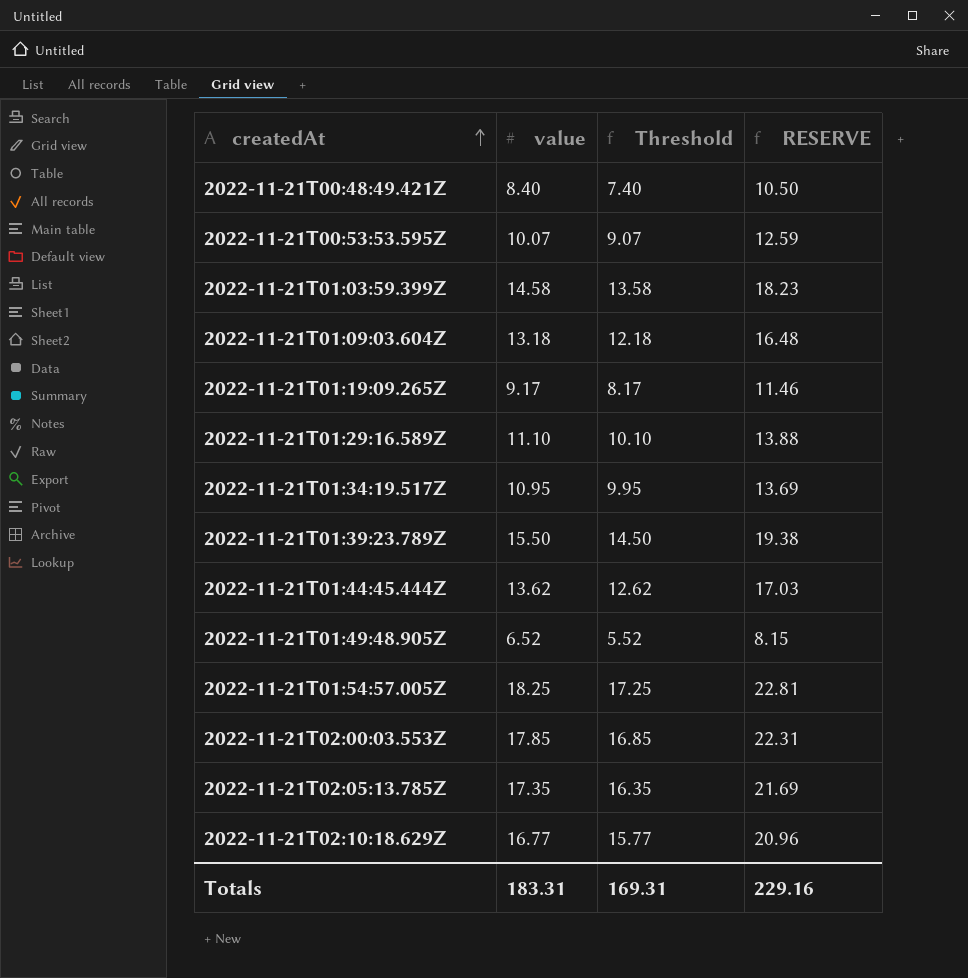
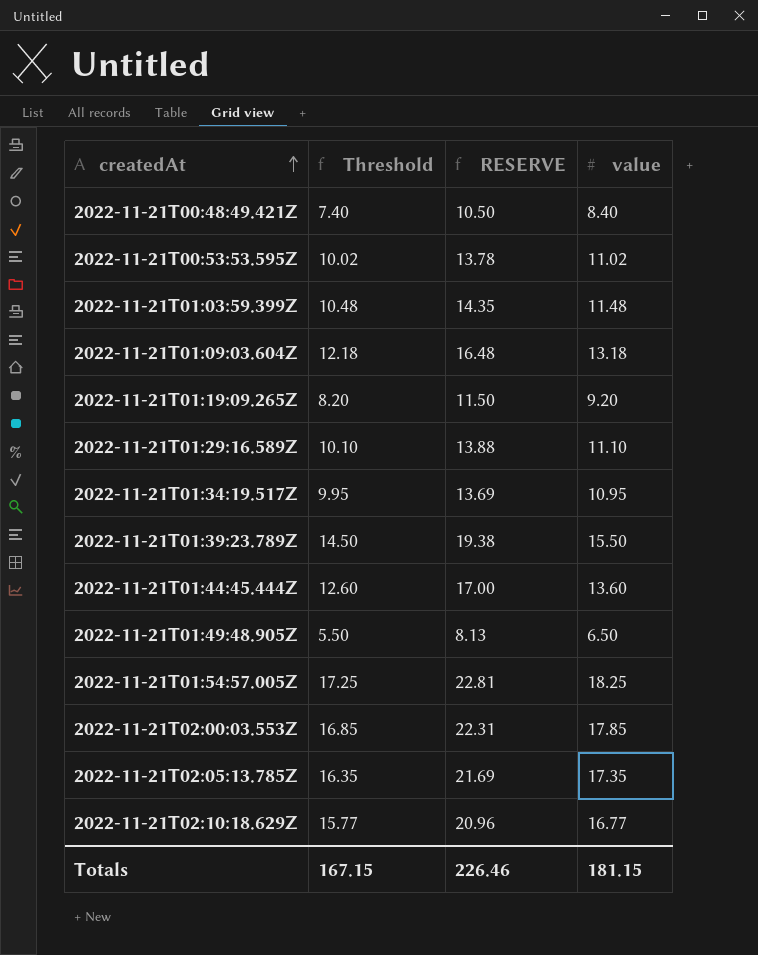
column value | position: 2 -> 4
2022-11-21T00:53:53.595Z | Threshold: 9.07 -> 10.02
2022-11-21T00:53:53.595Z | RESERVE: 12.59 -> 13.78
2022-11-21T00:53:53.595Z | value: 10.07 -> 11.02
2022-11-21T01:03:59.399Z | Threshold: 13.58 -> 10.48
2022-11-21T01:03:59.399Z | RESERVE: 18.23 -> 14.35
2022-11-21T01:03:59.399Z | value: 14.58 -> 11.48
2022-11-21T01:19:09.265Z | Threshold: 8.17 -> 8.20
2022-11-21T01:19:09.265Z | RESERVE: 11.46 -> 11.50
2022-11-21T01:19:09.265Z | value: 9.17 -> 9.20
2022-11-21T01:44:45.444Z | Threshold: 12.62 -> 12.60
2022-11-21T01:44:45.444Z | RESERVE: 17.03 -> 17.00
2022-11-21T01:44:45.444Z | value: 13.62 -> 13.60
2022-11-21T01:49:48.905Z | Threshold: 5.52 -> 5.50
2022-11-21T01:49:48.905Z | RESERVE: 8.15 -> 8.13
2022-11-21T01:49:48.905Z | value: 6.52 -> 6.50
Totals | Threshold: 169.31 -> 167.15
Totals | RESERVE: 229.16 -> 226.46
Totals | value: 183.31 -> 181.15

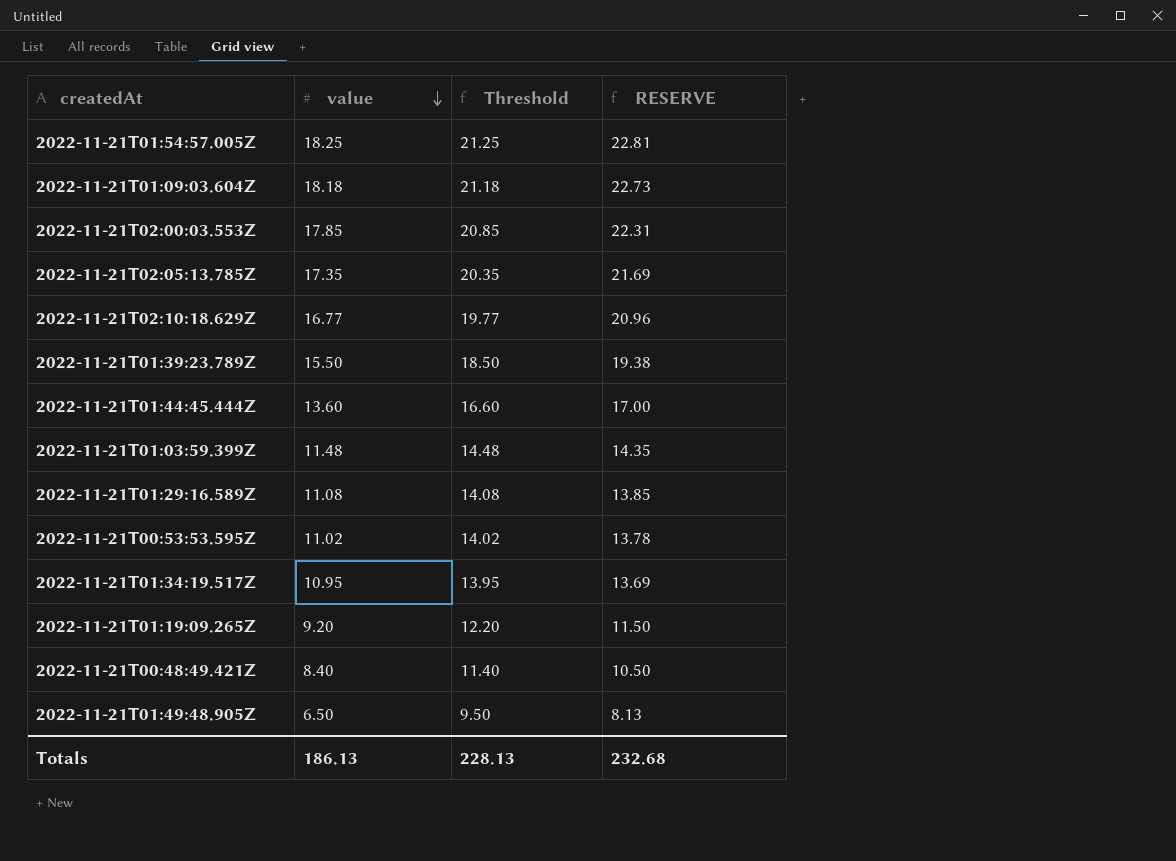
row order: createdAt ascending -> value descending
column value | position: 4 -> 2
column Threshold | formula: [value] - 1 -> [value] + 3
2022-11-21T01:09:03.604Z | value: 13.18 -> 18.18
2022-11-21T01:09:03.604Z | RESERVE: 16.48 -> 22.73
2022-11-21T01:29:16.589Z | value: 11.10 -> 11.08
2022-11-21T01:29:16.589Z | RESERVE: 13.88 -> 13.85
Totals | value: 181.15 -> 186.13
Totals | Threshold: 167.15 -> 228.13
Totals | RESERVE: 226.46 -> 232.68

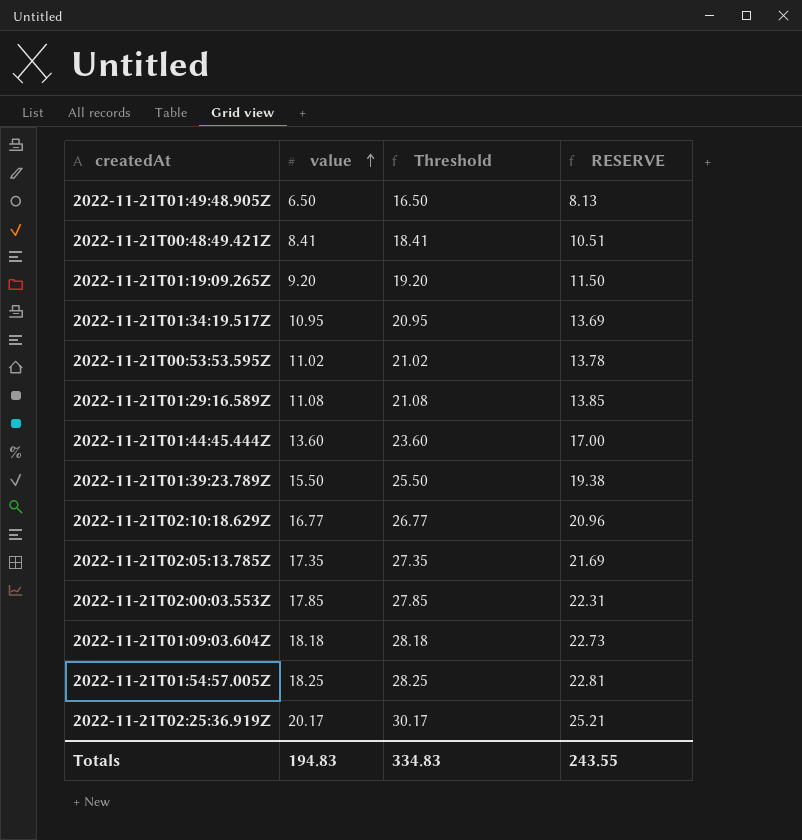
row order: value descending -> value ascending
column Threshold | formula: [value] + 3 -> [value] + 10
row 2022-11-21T01:03:59.399Z: 11.48 | 14.48 | 14.35 -> none
2022-11-21T00:48:49.421Z | value: 8.40 -> 8.41
2022-11-21T00:48:49.421Z | RESERVE: 10.50 -> 10.51
row 2022-11-21T02:25:36.919Z: none -> 20.17 | 30.17 | 25.21
Totals | value: 186.13 -> 194.83
Totals | Threshold: 228.13 -> 334.83
Totals | RESERVE: 232.68 -> 243.55

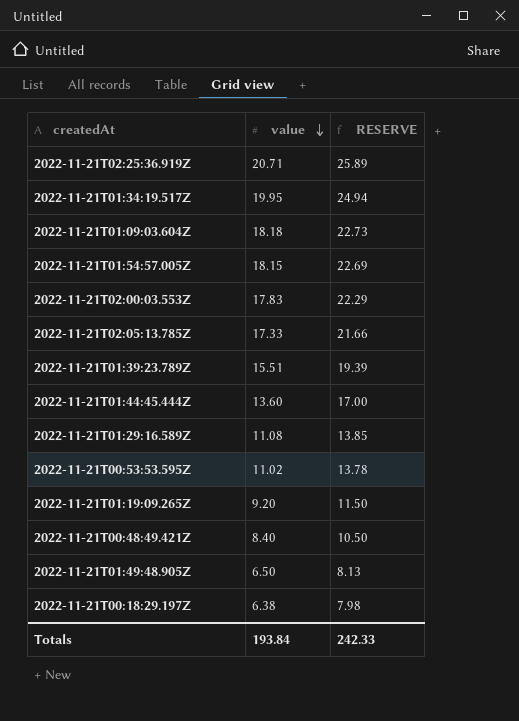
row order: value ascending -> value descending
column Threshold | formula: [value] + 10 -> none
row 2022-11-21T02:10:18.629Z: 16.77 | 26.77 | 20.96 -> none
2022-11-21T02:25:36.919Z | value: 20.17 -> 20.71
2022-11-21T02:25:36.919Z | RESERVE: 25.21 -> 25.89
2022-11-21T01:34:19.517Z | value: 10.95 -> 19.95
2022-11-21T01:34:19.517Z | RESERVE: 13.69 -> 24.94
2022-11-21T01:54:57.005Z | value: 18.25 -> 18.15
2022-11-21T01:54:57.005Z | RESERVE: 22.81 -> 22.69
2022-11-21T02:00:03.553Z | value: 17.85 -> 17.83
2022-11-21T02:00:03.553Z | RESERVE: 22.31 -> 22.29
2022-11-21T02:05:13.785Z | value: 17.35 -> 17.33
2022-11-21T02:05:13.785Z | RESERVE: 21.69 -> 21.66
2022-11-21T01:39:23.789Z | value: 15.50 -> 15.51
2022-11-21T01:39:23.789Z | RESERVE: 19.38 -> 19.39
2022-11-21T00:48:49.421Z | value: 8.41 -> 8.40
2022-11-21T00:48:49.421Z | RESERVE: 10.51 -> 10.50
row 2022-11-21T00:18:29.197Z: none -> 6.38 | 7.98
Totals | value: 194.83 -> 193.84
Totals | RESERVE: 243.55 -> 242.33

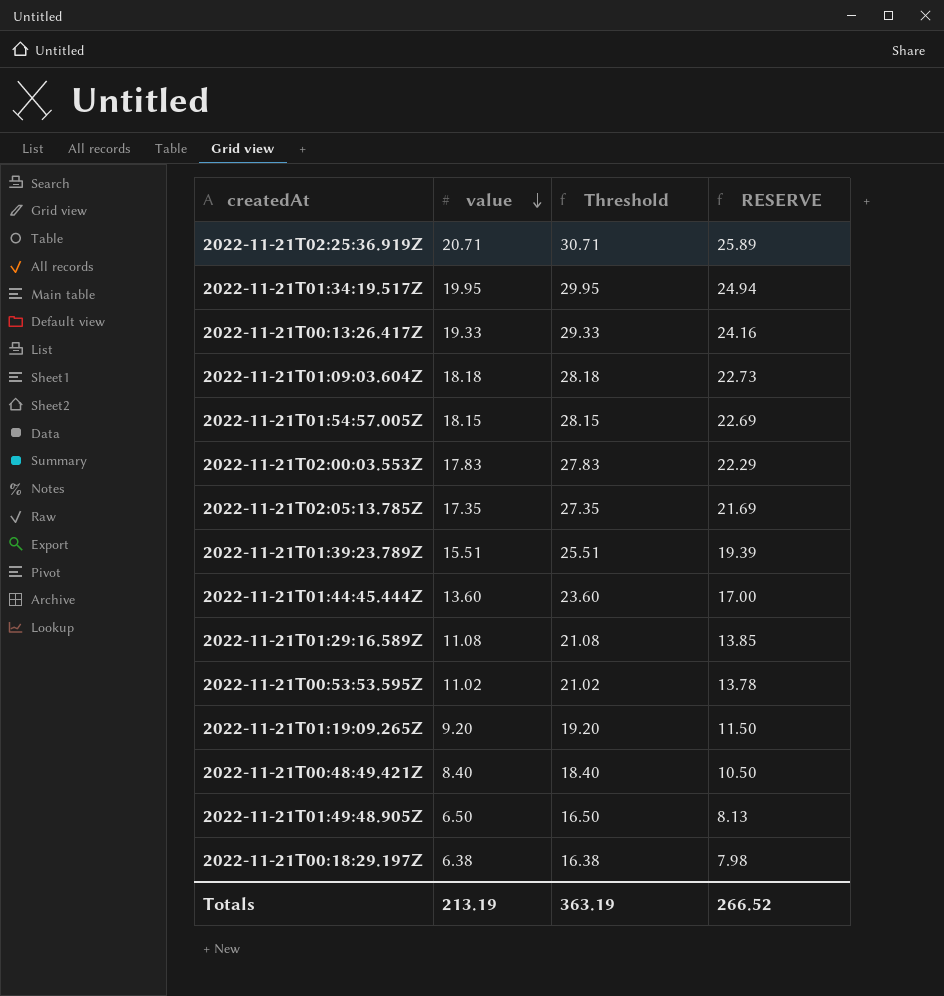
column Threshold | formula: none -> [value] + 10
row 2022-11-21T00:13:26.417Z: none -> 19.33 | 29.33 | 24.16
2022-11-21T02:05:13.785Z | value: 17.33 -> 17.35
2022-11-21T02:05:13.785Z | RESERVE: 21.66 -> 21.69
Totals | value: 193.84 -> 213.19
Totals | RESERVE: 242.33 -> 266.52

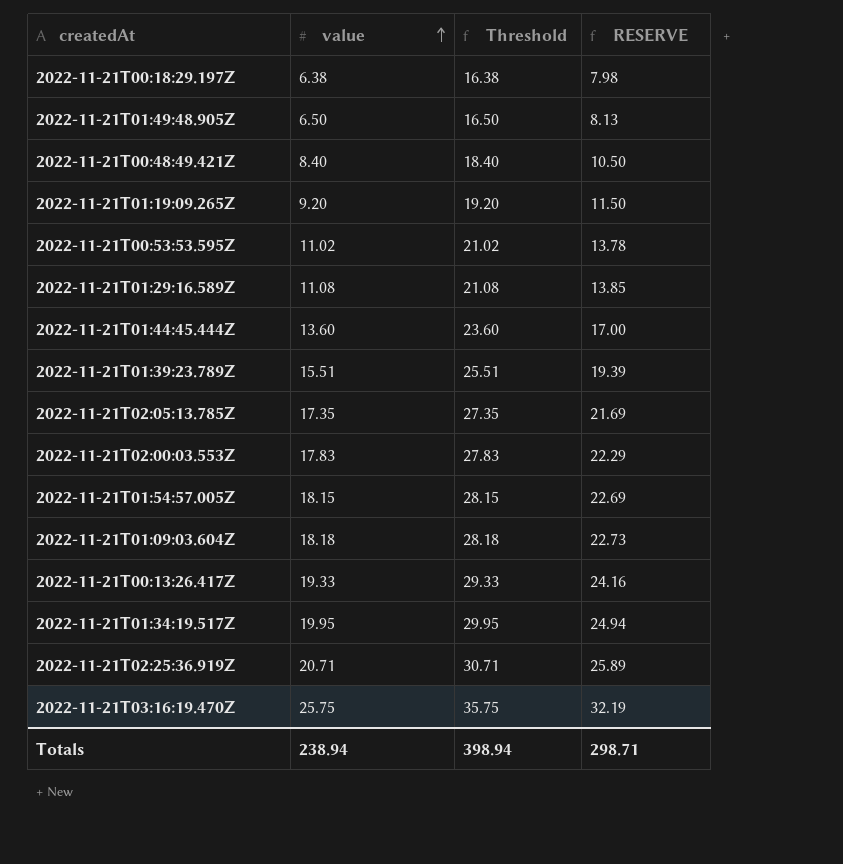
row order: value descending -> value ascending
row 2022-11-21T03:16:19.470Z: none -> 25.75 | 35.75 | 32.19
Totals | value: 213.19 -> 238.94
Totals | Threshold: 363.19 -> 398.94
Totals | RESERVE: 266.52 -> 298.71

